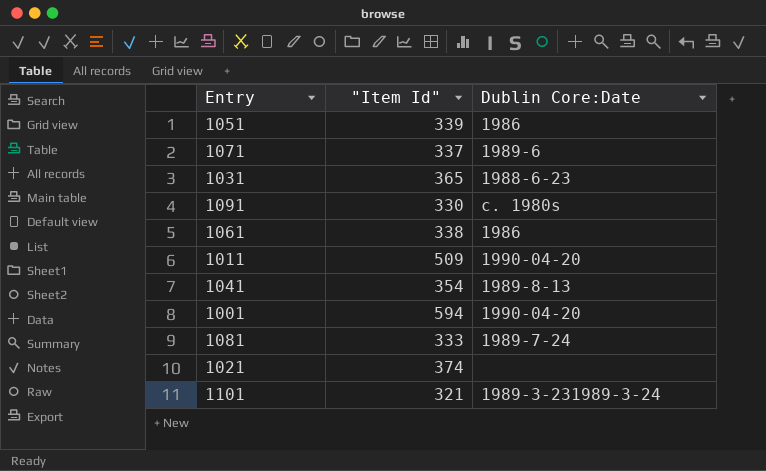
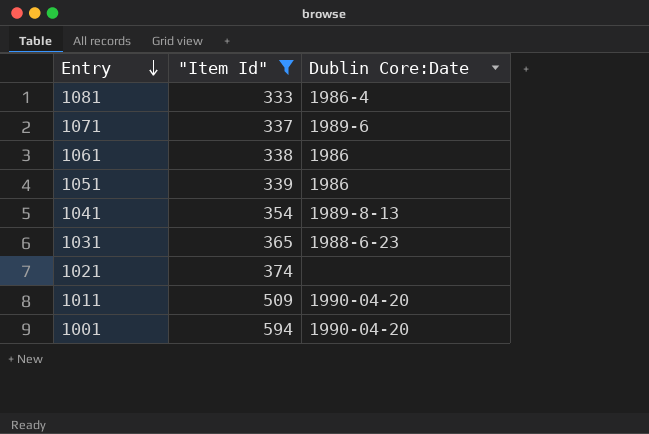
filter: none -> "Item Id" >= 333
row order: none -> Entry descending
1081 | Dublin Core:Date: 1989-7-24 -> 1986-4

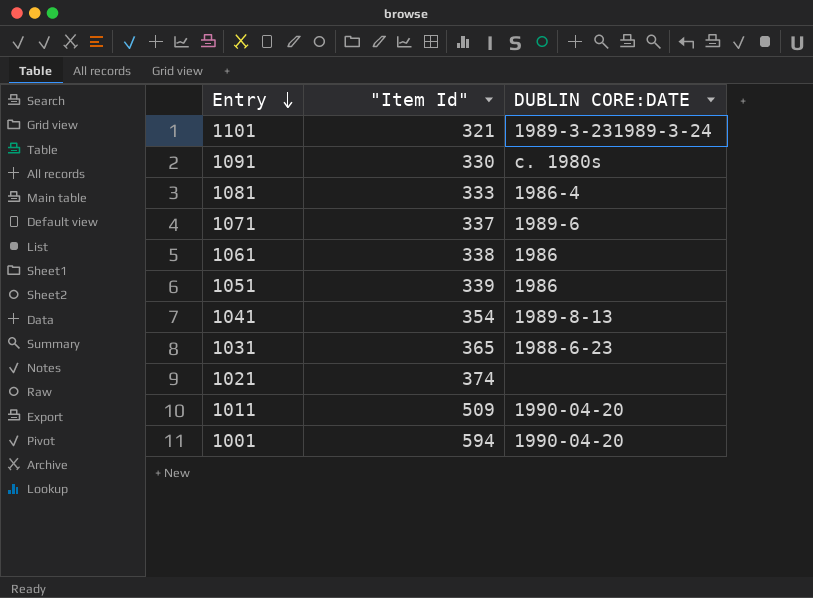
filter: "Item Id" >= 333 -> none
column name: Dublin Core:Date -> DUBLIN CORE:DATE

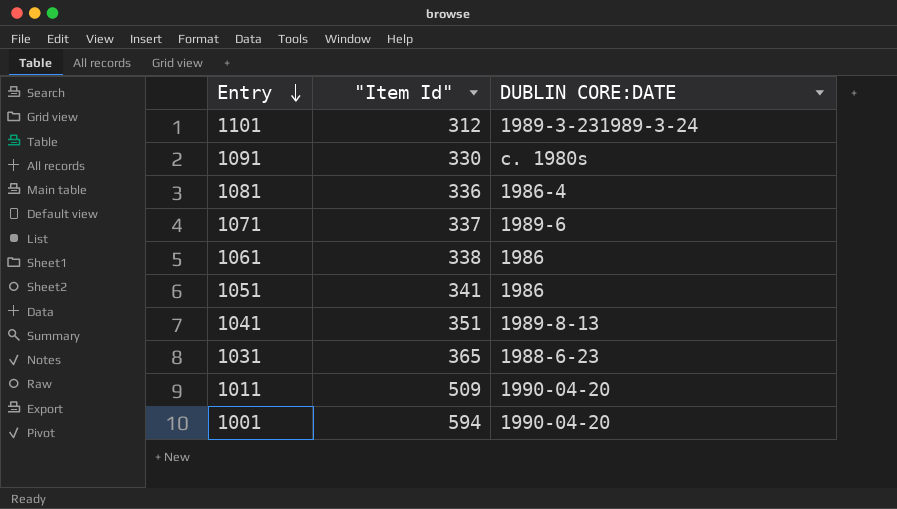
row 1021: 374 | none -> none
1101 | "Item Id": 321 -> 312
1081 | "Item Id": 333 -> 336
1051 | "Item Id": 339 -> 341
1041 | "Item Id": 354 -> 351

